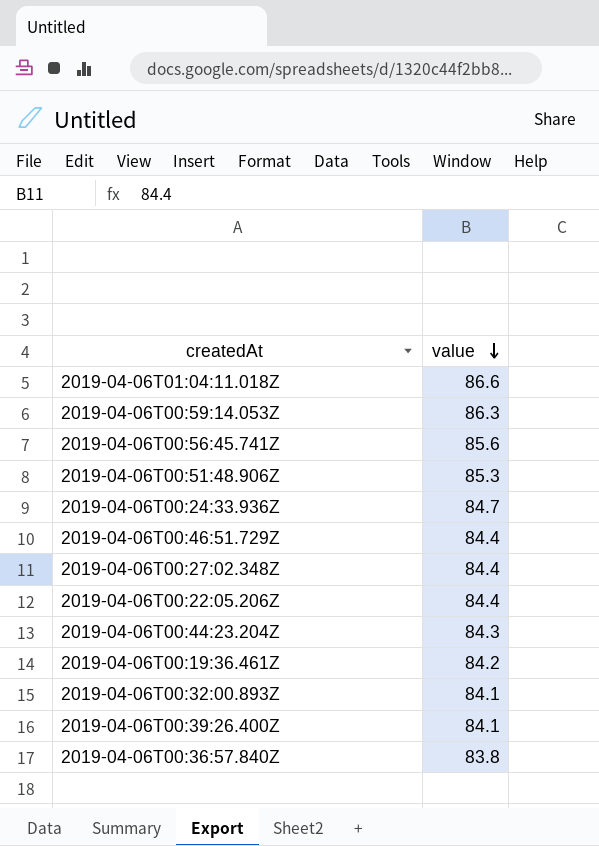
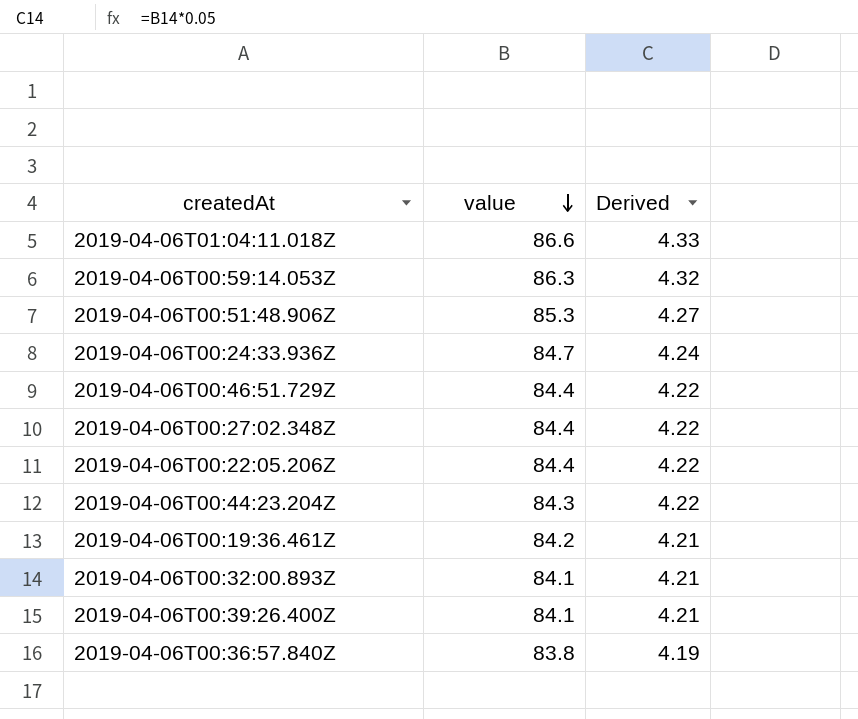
column Derived | formula: none -> [value] * 0.05
row 2019-04-06T00:56:45.741Z: 85.6 -> none

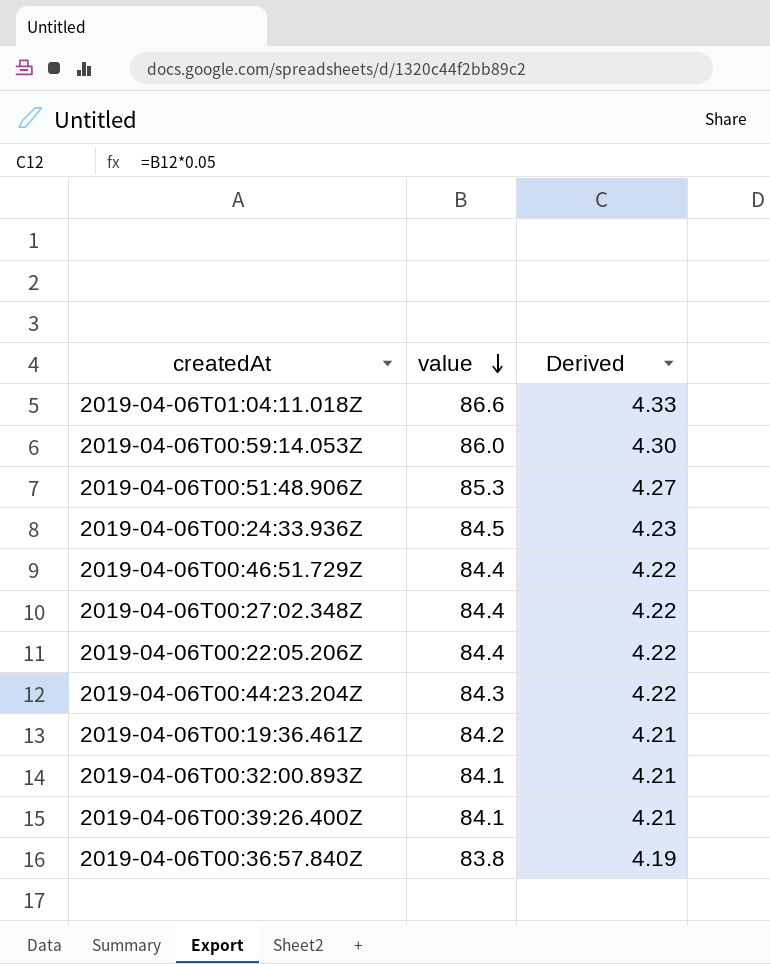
2019-04-06T00:59:14.053Z | value: 86.3 -> 86.0
2019-04-06T00:59:14.053Z | Derived: 4.32 -> 4.30
2019-04-06T00:24:33.936Z | value: 84.7 -> 84.5
2019-04-06T00:24:33.936Z | Derived: 4.24 -> 4.23

